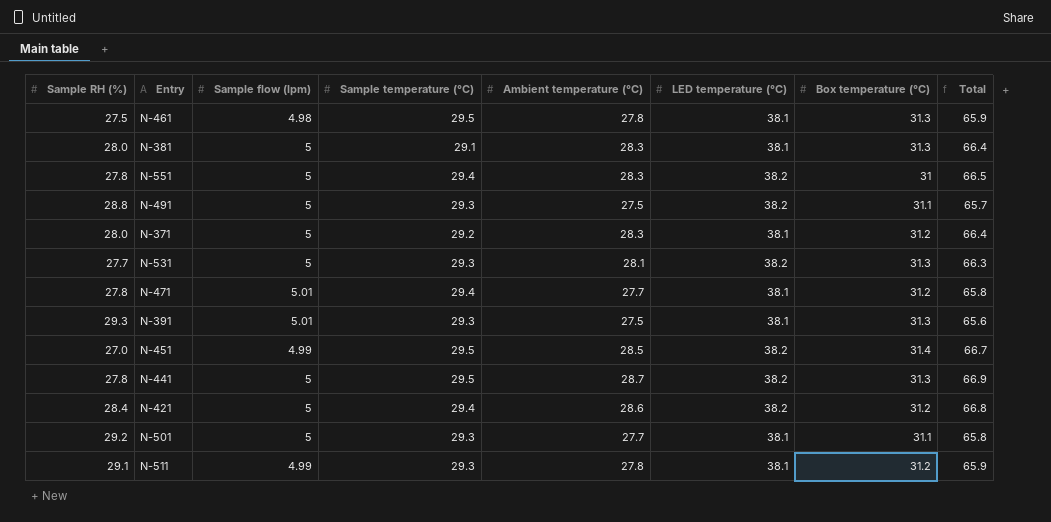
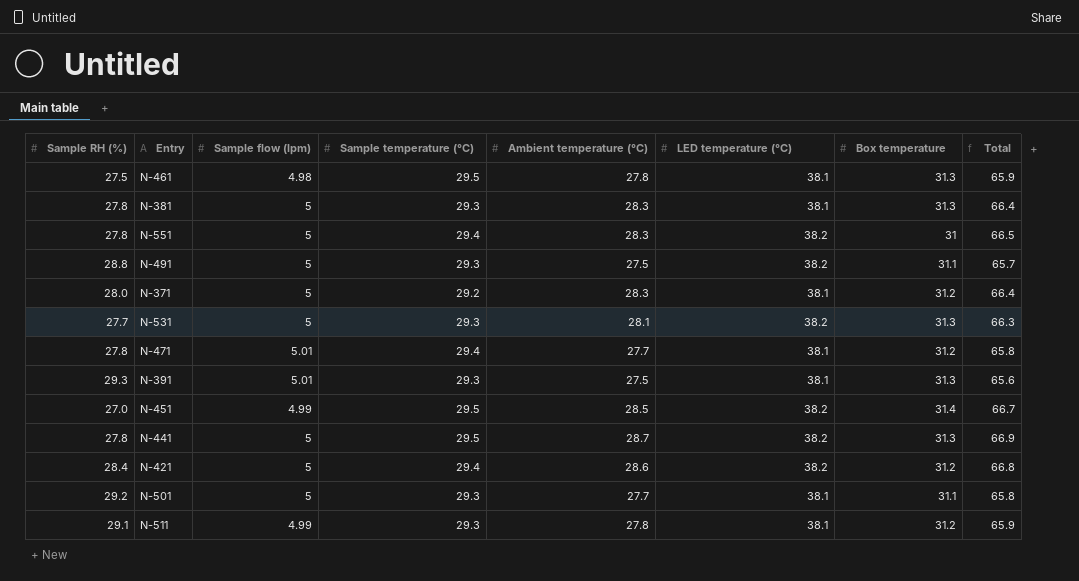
column name: Box temperature (°C) -> Box temperature
N-381 | Sample RH (%): 28.0 -> 27.8
N-381 | Sample temperature (°C): 29.1 -> 29.3

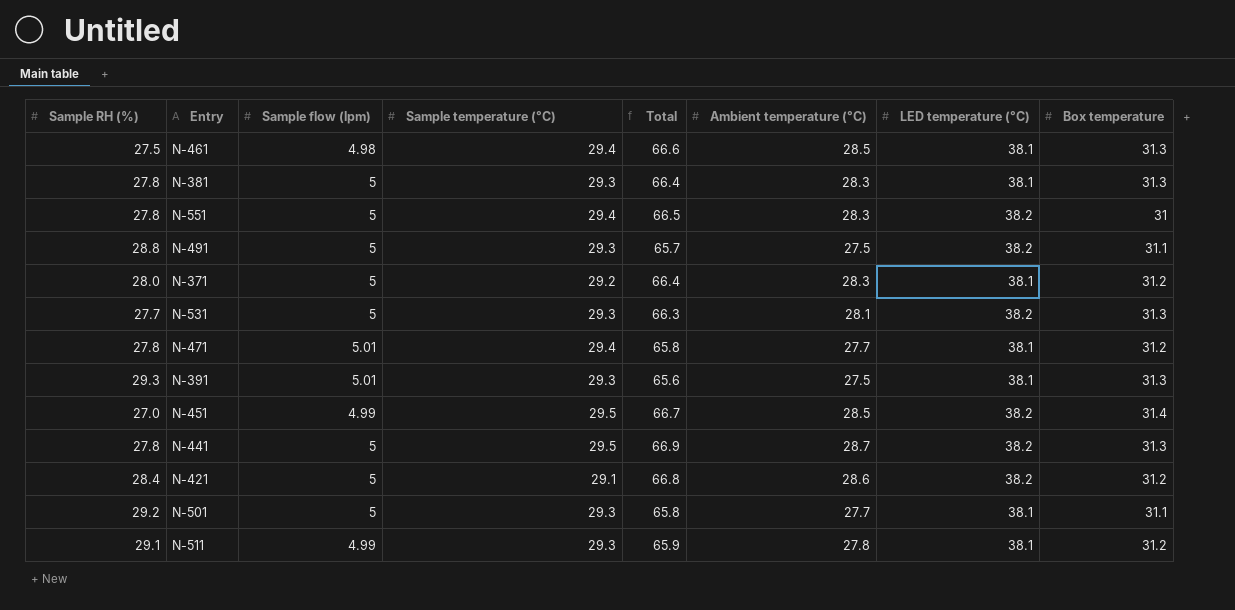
column Total | position: 8 -> 5
N-461 | Sample temperature (°C): 29.5 -> 29.4
N-461 | Total: 65.9 -> 66.6
N-461 | Ambient temperature (°C): 27.8 -> 28.5
N-421 | Sample temperature (°C): 29.4 -> 29.1

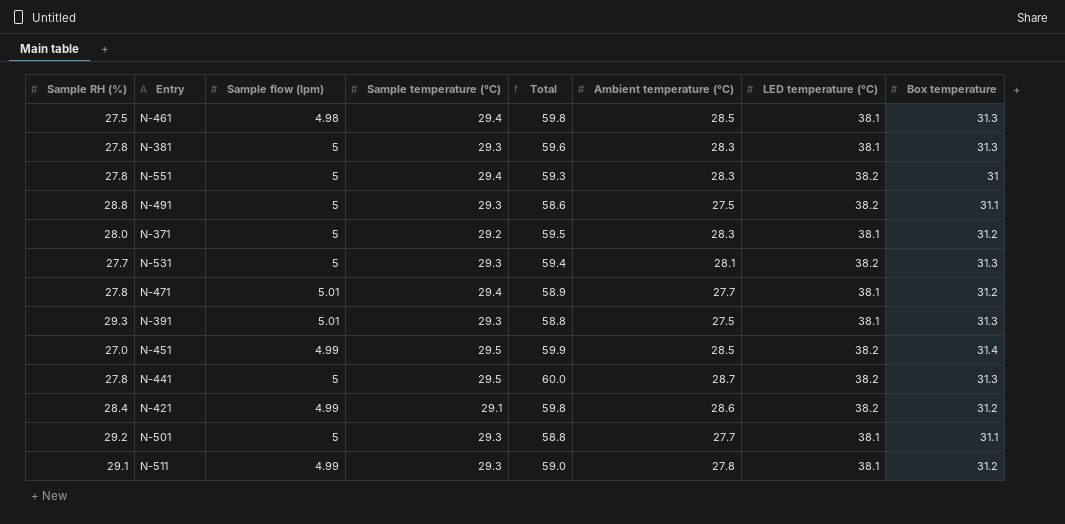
column Total | formula: [Ambient temperature (°C)] + [LED temperature (°C)] -> [Ambient temperature (°C)] + [Box temperature]
N-421 | Sample flow (lpm): 5 -> 4.99

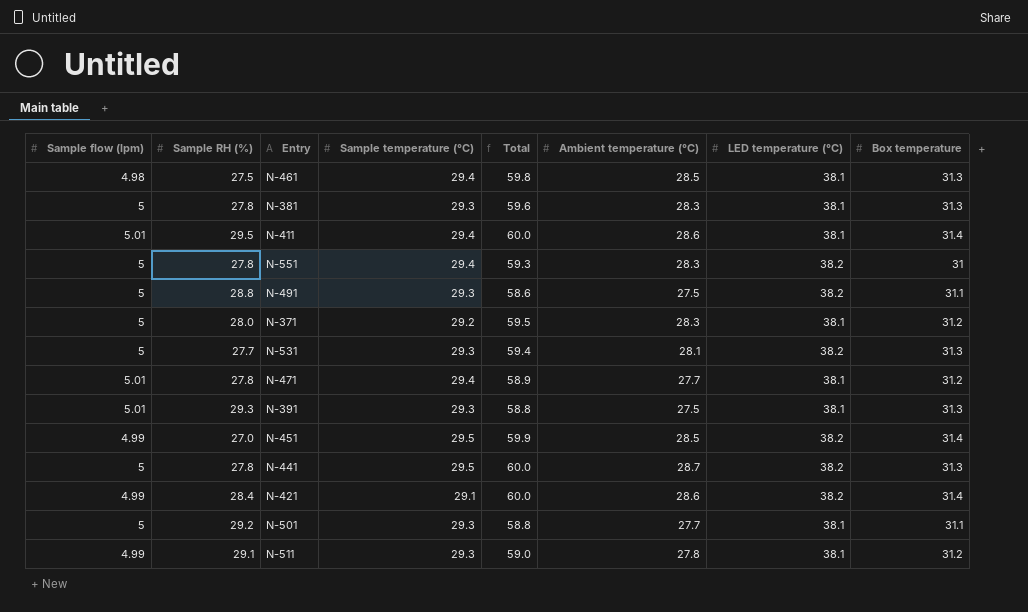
column Sample flow (lpm) | position: 3 -> 1
row N-411: none -> 5.01 | 29.5 | 29.4 | 60.0 | 28.6 | 38.1 | 31.4
N-421 | Total: 59.8 -> 60.0
N-421 | Box temperature: 31.2 -> 31.4

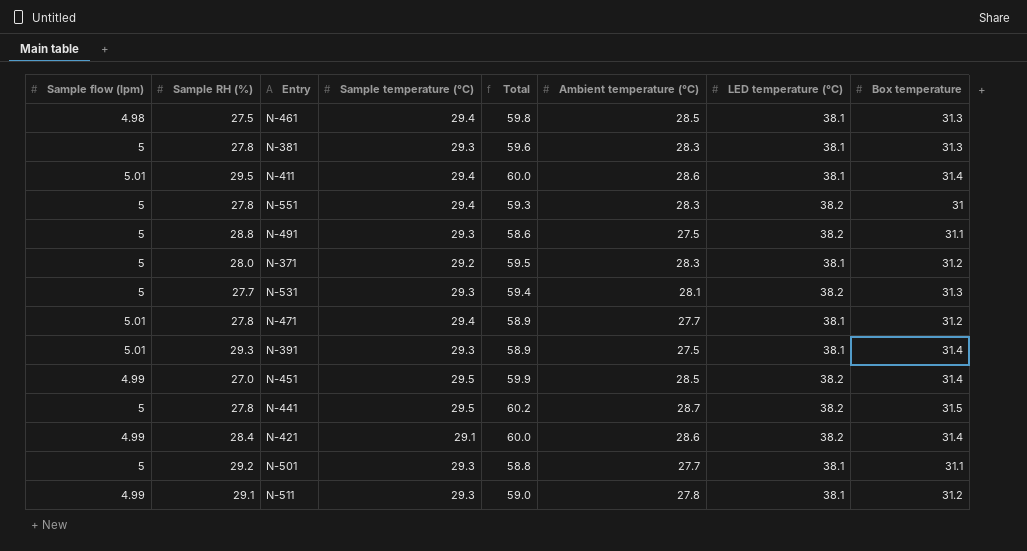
N-391 | Total: 58.8 -> 58.9
N-391 | Box temperature: 31.3 -> 31.4
N-441 | Total: 60.0 -> 60.2
N-441 | Box temperature: 31.3 -> 31.5

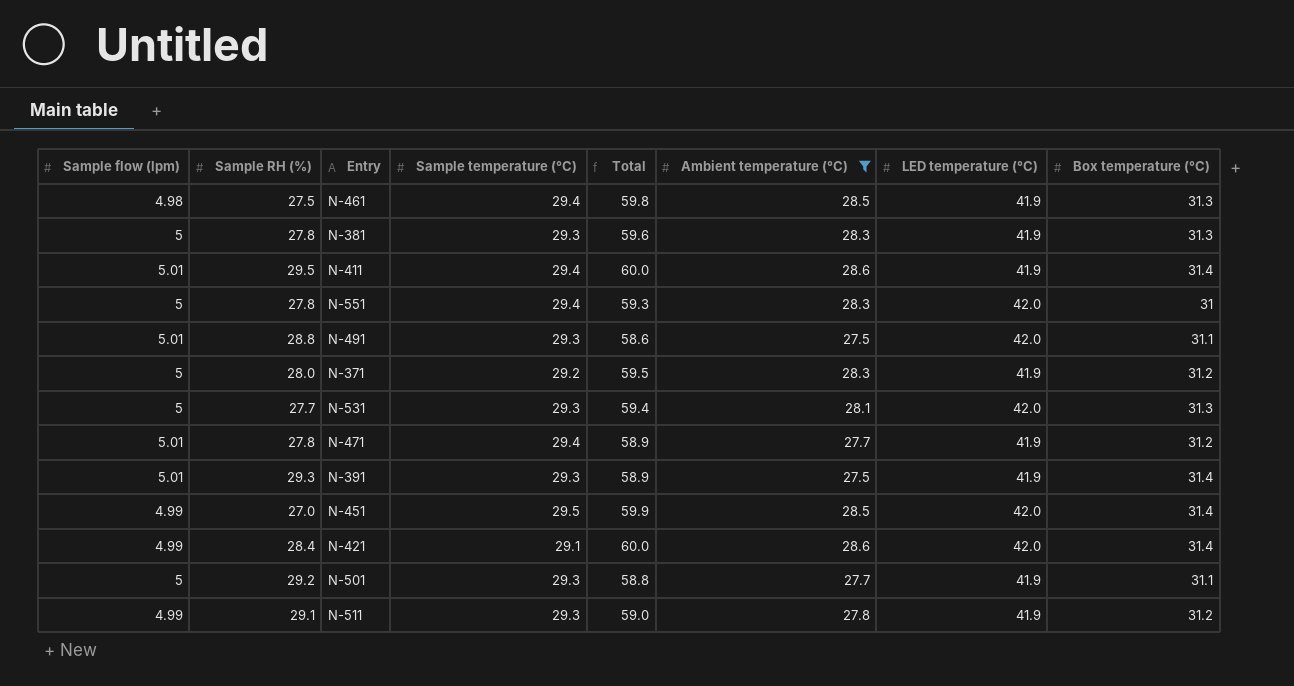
filter: none -> Ambient temperature (°C) != 28.7
column name: Box temperature -> Box temperature (°C)
N-461 | LED temperature (°C): 38.1 -> 41.9
N-381 | LED temperature (°C): 38.1 -> 41.9
N-411 | LED temperature (°C): 38.1 -> 41.9
N-551 | LED temperature (°C): 38.2 -> 42.0
N-491 | Sample flow (lpm): 5 -> 5.01
N-491 | LED temperature (°C): 38.2 -> 42.0
N-371 | LED temperature (°C): 38.1 -> 41.9
N-531 | LED temperature (°C): 38.2 -> 42.0
N-471 | LED temperature (°C): 38.1 -> 41.9
N-391 | LED temperature (°C): 38.1 -> 41.9
N-451 | LED temperature (°C): 38.2 -> 42.0
N-421 | LED temperature (°C): 38.2 -> 42.0
N-501 | LED temperature (°C): 38.1 -> 41.9
N-511 | LED temperature (°C): 38.1 -> 41.9

